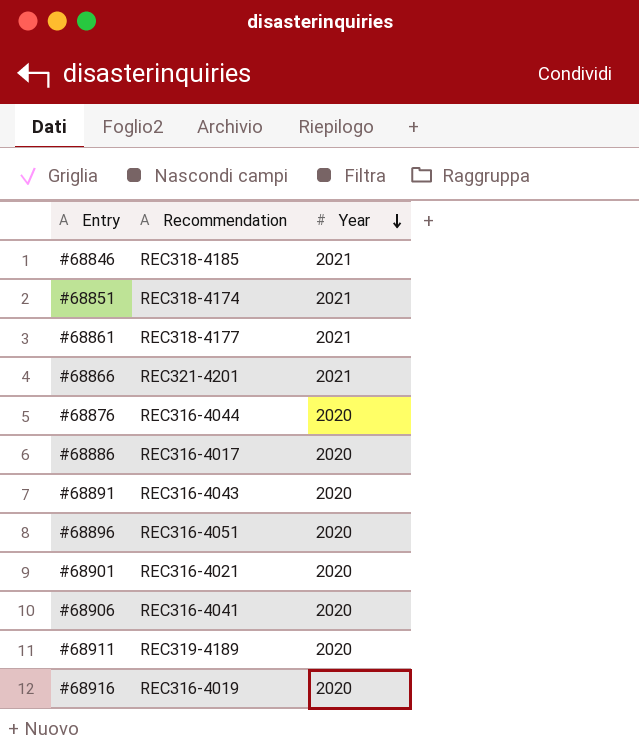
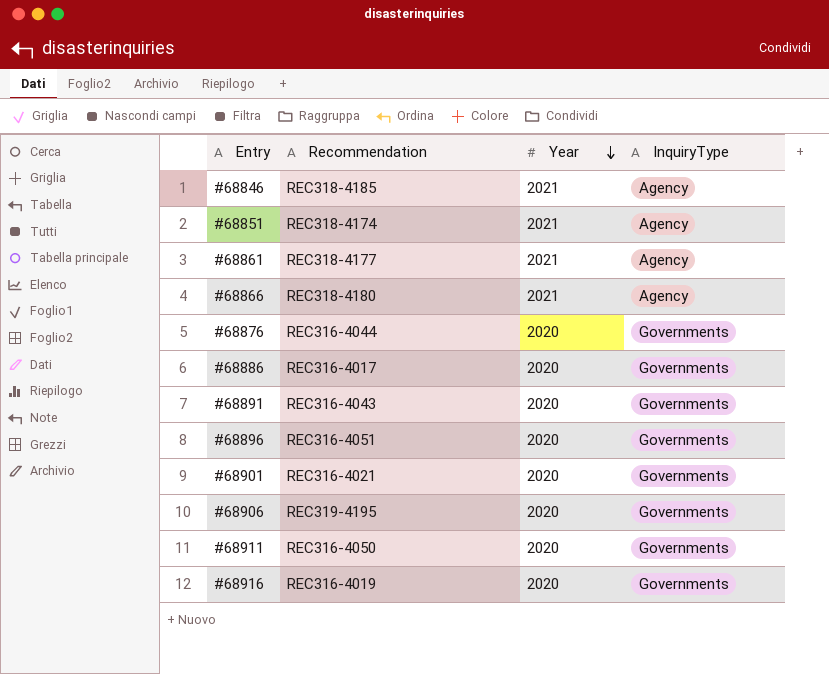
column InquiryType | position: none -> 4
#68866 | Recommendation: REC321-4201 -> REC318-4180
#68906 | Recommendation: REC316-4041 -> REC319-4195
#68911 | Recommendation: REC319-4189 -> REC316-4050

